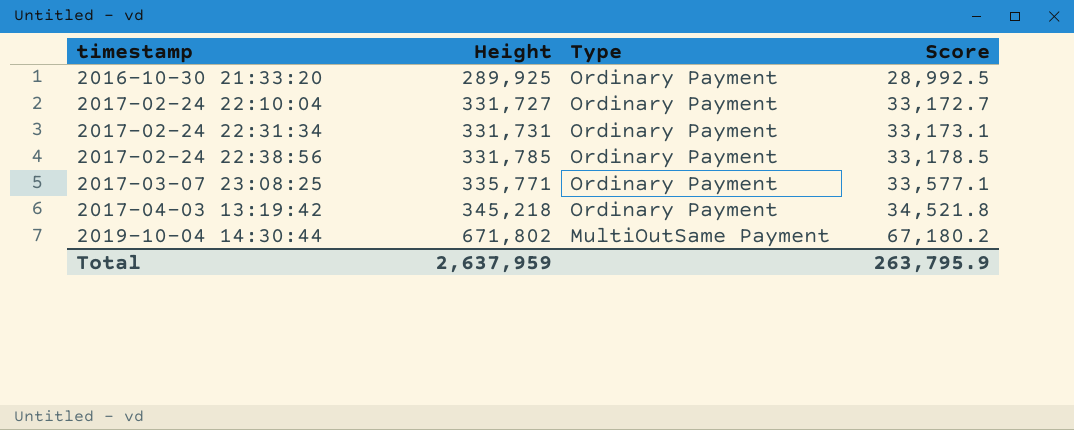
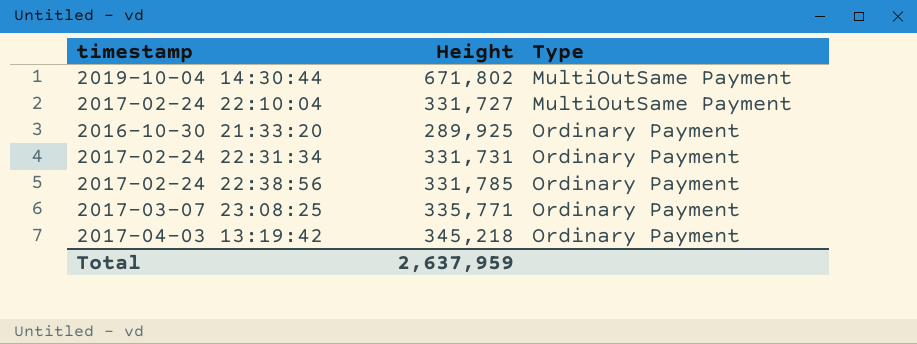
row order: timestamp ascending -> Type ascending
column Score | formula: [Height] * 0.1 -> none
2017-02-24 22:10:04 | Type: Ordinary Payment -> MultiOutSame Payment

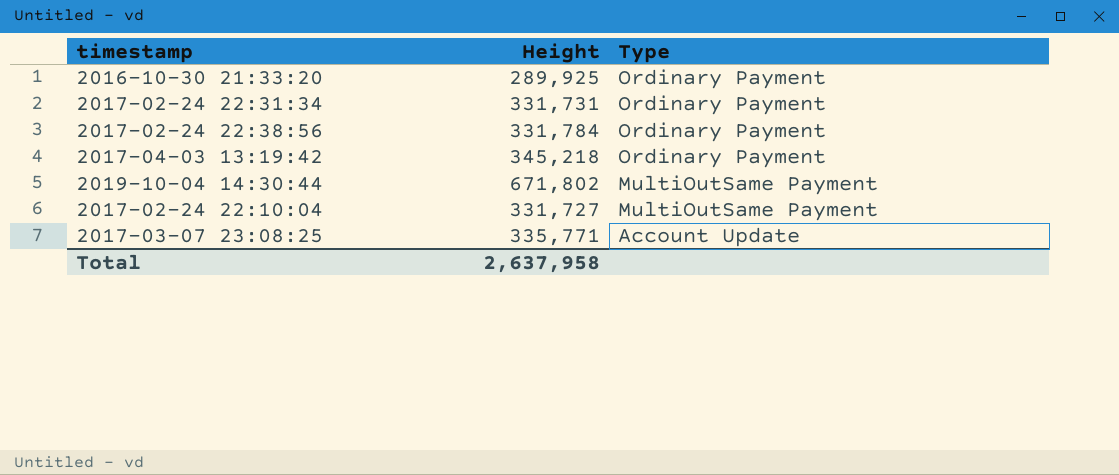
row order: Type ascending -> Type descending
2017-02-24 22:38:56 | Height: 331,785 -> 331,784
2017-03-07 23:08:25 | Type: Ordinary Payment -> Account Update
Total | Height: 2,637,959 -> 2,637,958

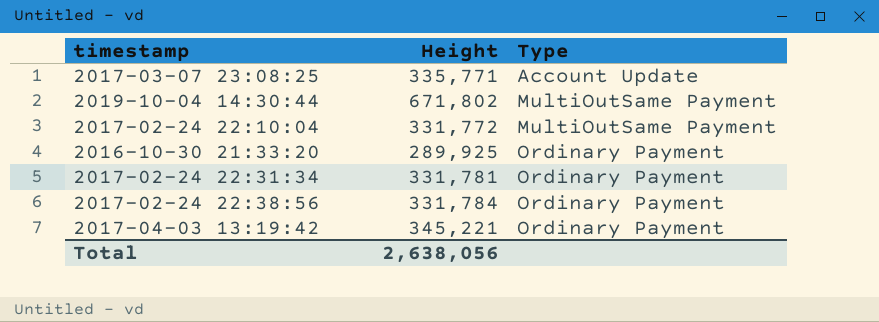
row order: Type descending -> Type ascending
2017-02-24 22:10:04 | Height: 331,727 -> 331,772
2017-02-24 22:31:34 | Height: 331,731 -> 331,781
2017-04-03 13:19:42 | Height: 345,218 -> 345,221
Total | Height: 2,637,958 -> 2,638,056

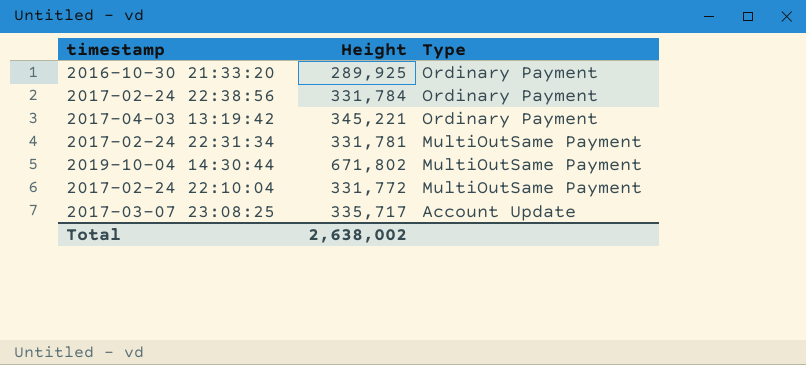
row order: Type ascending -> Type descending
2017-02-24 22:31:34 | Type: Ordinary Payment -> MultiOutSame Payment
2017-03-07 23:08:25 | Height: 335,771 -> 335,717
Total | Height: 2,638,056 -> 2,638,002

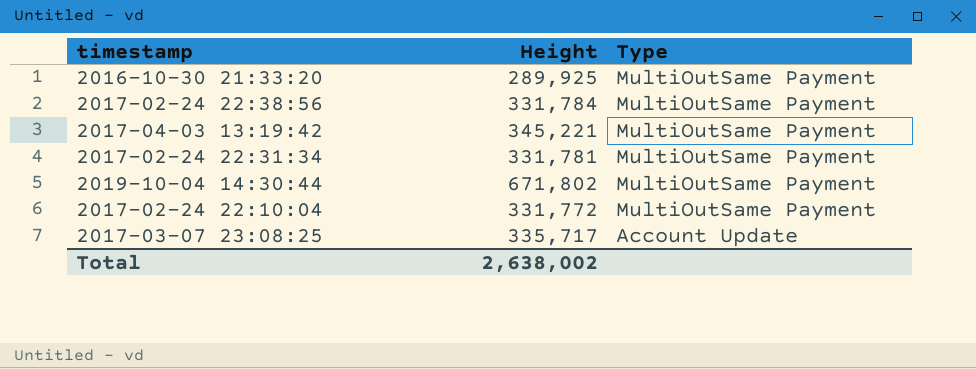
2016-10-30 21:33:20 | Type: Ordinary Payment -> MultiOutSame Payment
2017-02-24 22:38:56 | Type: Ordinary Payment -> MultiOutSame Payment
2017-04-03 13:19:42 | Type: Ordinary Payment -> MultiOutSame Payment

